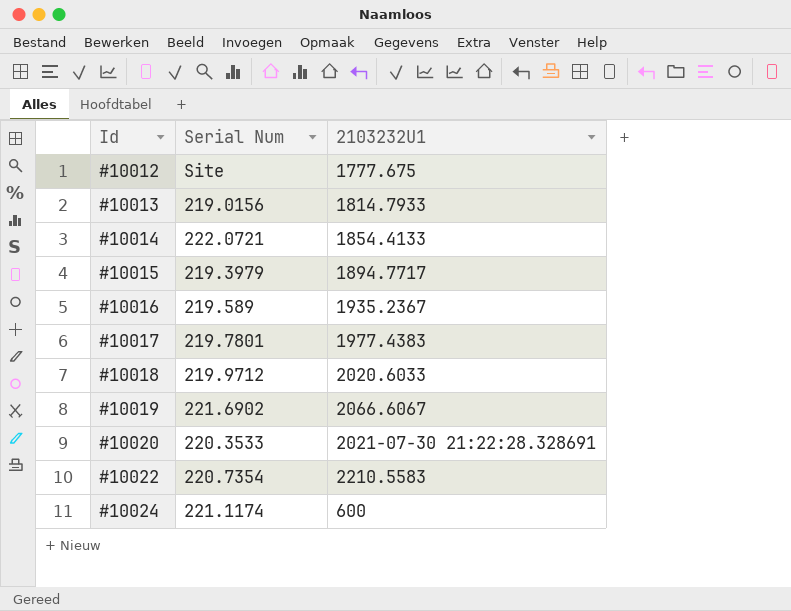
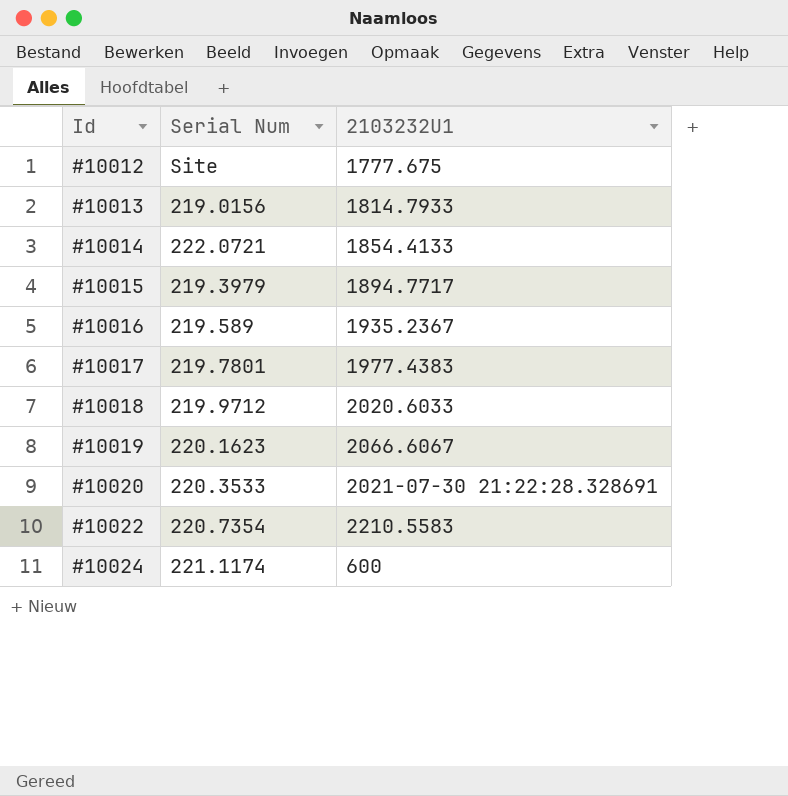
#10019 | Serial Num: 221.6902 -> 220.1623

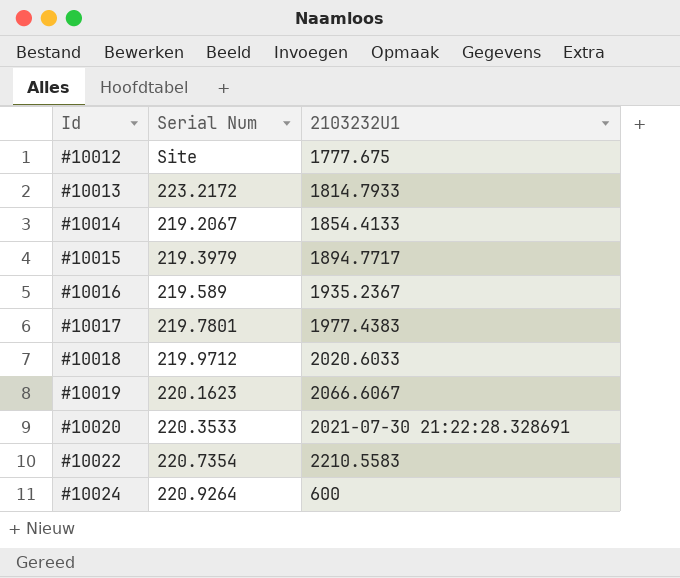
#10013 | Serial Num: 219.0156 -> 223.2172
#10014 | Serial Num: 222.0721 -> 219.2067
#10024 | Serial Num: 221.1174 -> 220.9264

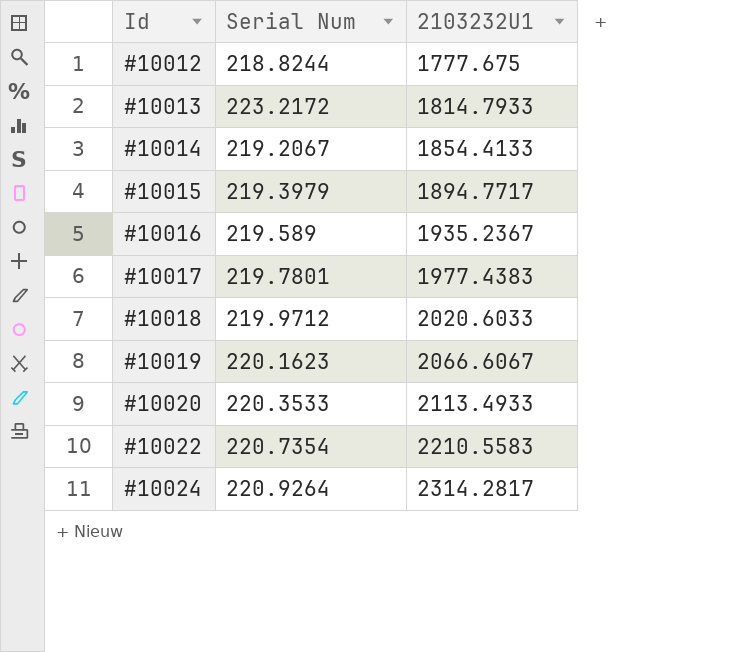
#10012 | Serial Num: Site -> 218.8244
#10020 | 2103232U1: 2021-07-30 21:22:28.328691 -> 2113.4933
#10024 | 2103232U1: 600 -> 2314.2817

